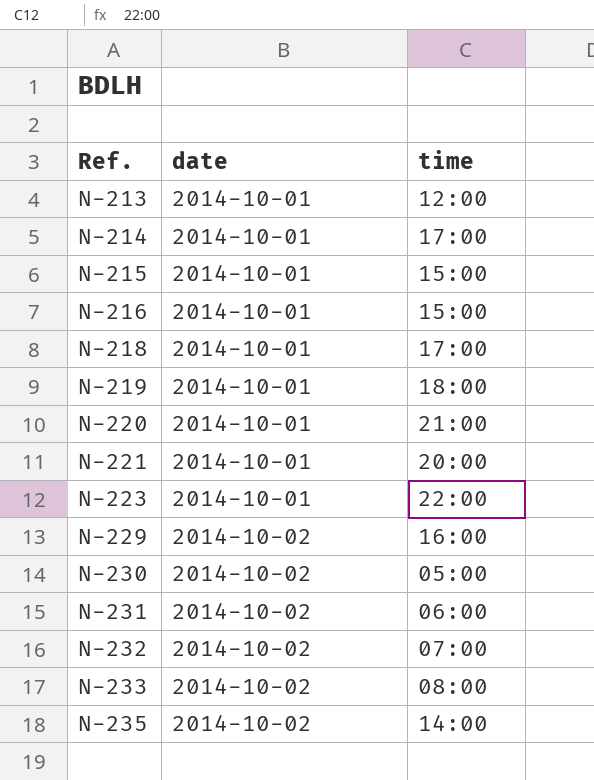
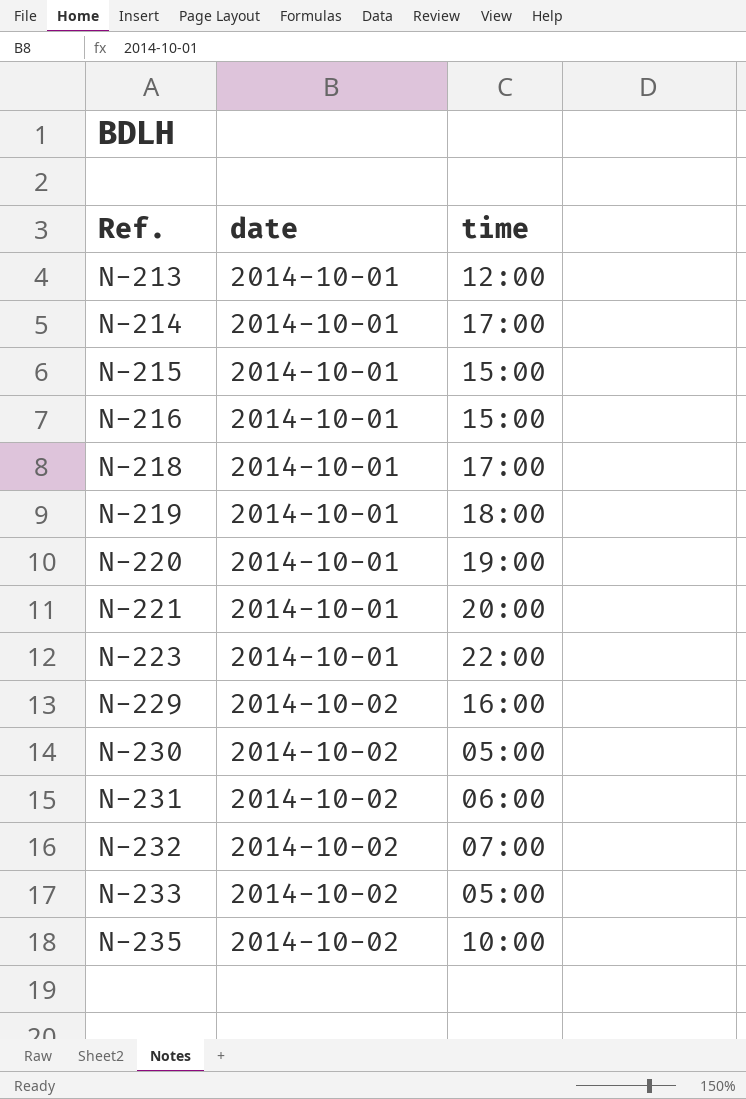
N-220 | time: 21:00 -> 19:00
N-233 | time: 08:00 -> 05:00
N-235 | time: 14:00 -> 10:00

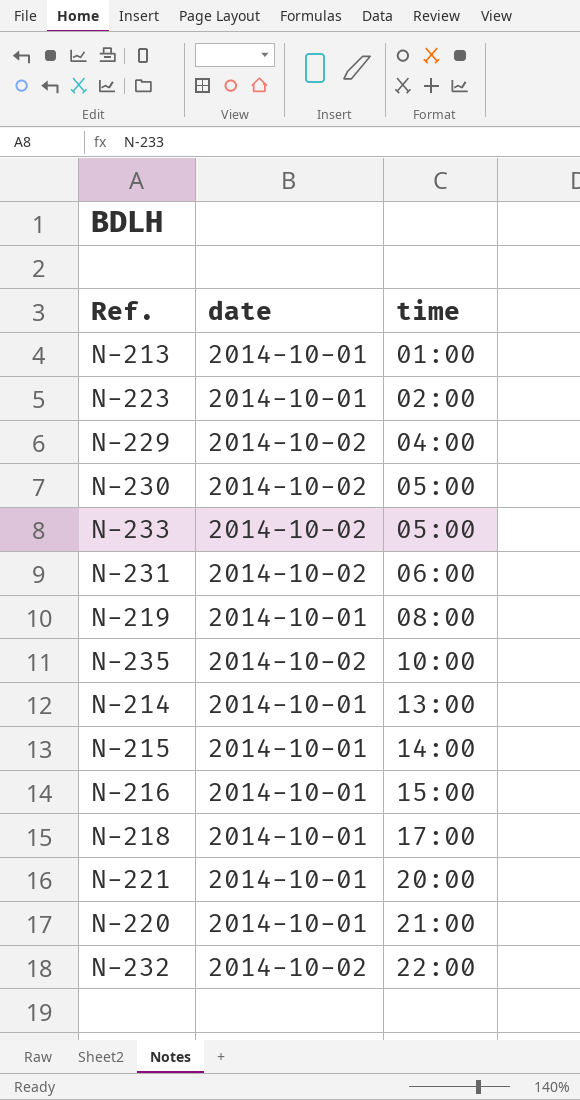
row order: Ref. ascending -> time ascending
N-213 | time: 12:00 -> 01:00
N-223 | time: 22:00 -> 02:00
N-229 | time: 16:00 -> 04:00
N-219 | time: 18:00 -> 08:00
N-214 | time: 17:00 -> 13:00
N-215 | time: 15:00 -> 14:00
N-220 | time: 19:00 -> 21:00
N-232 | time: 07:00 -> 22:00

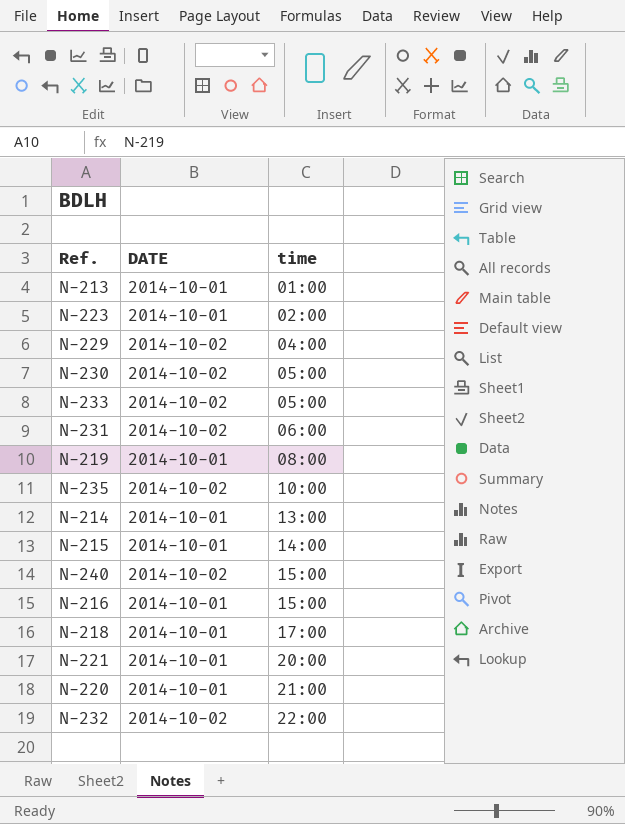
column name: date -> DATE
row N-240: none -> 2014-10-02 | 15:00

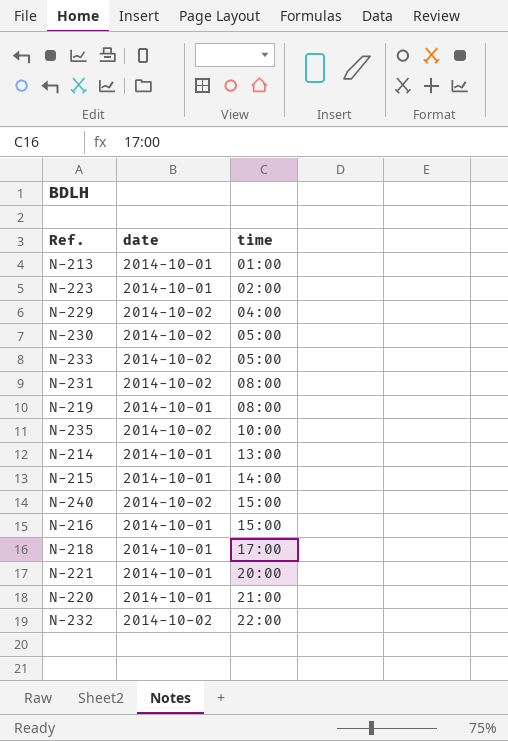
column name: DATE -> date
N-231 | time: 06:00 -> 08:00

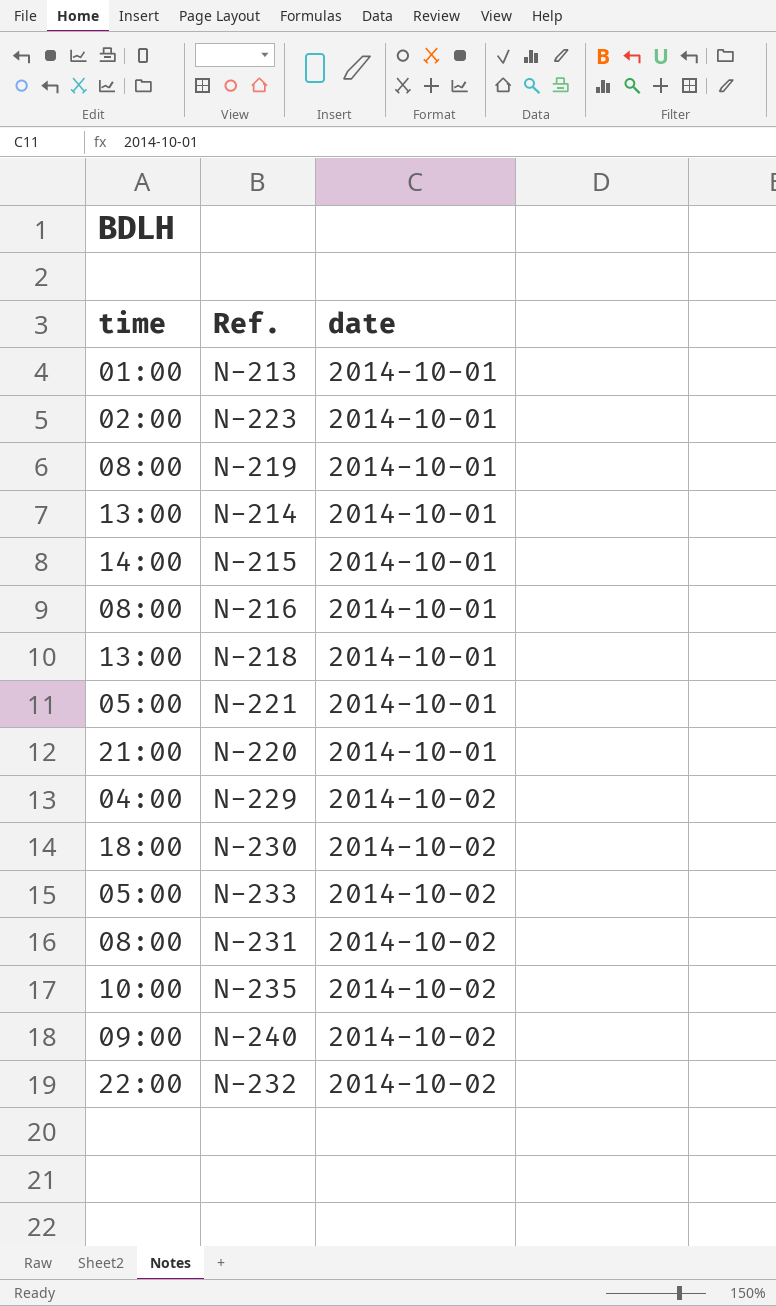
row order: time ascending -> date ascending
column time | position: 3 -> 1
N-216 | time: 15:00 -> 08:00
N-218 | time: 17:00 -> 13:00
N-221 | time: 20:00 -> 05:00
N-230 | time: 05:00 -> 18:00
N-240 | time: 15:00 -> 09:00

